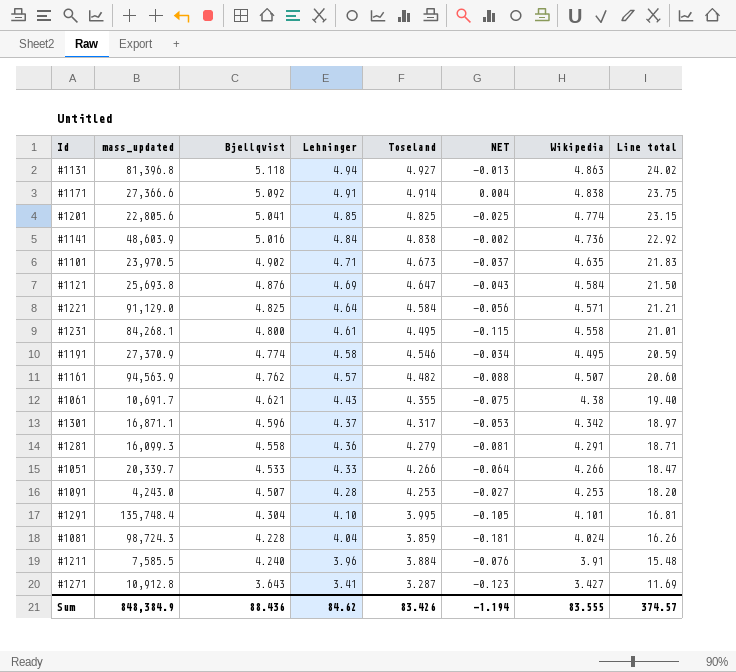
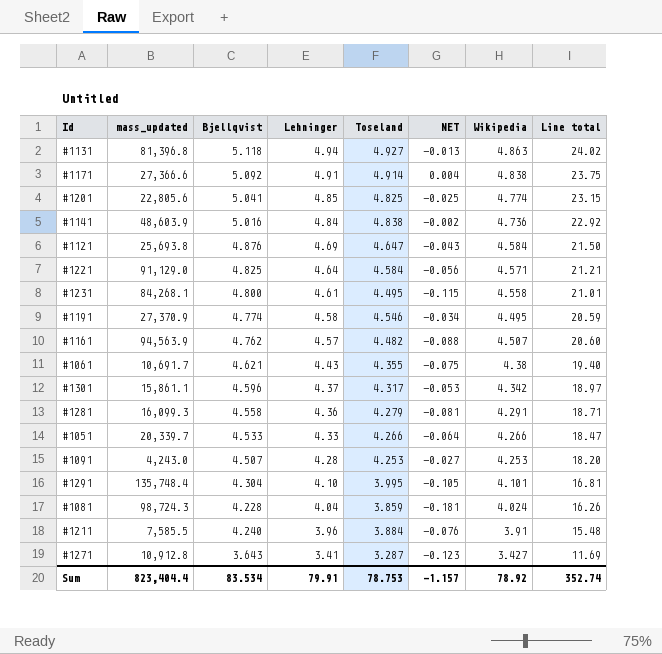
row #1101: 23,970.5 | 4.902 | 4.71 | 4.673 | -0.037 | 4.635 | 21.83 -> none
#1301 | mass_updated: 16,871.1 -> 15,861.1
Sum | mass_updated: 848,384.9 -> 823,404.4
Sum | Bjellqvist: 88.436 -> 83.534
Sum | Lehninger: 84.62 -> 79.91
Sum | Toseland: 83.426 -> 78.753
Sum | NET: -1.194 -> -1.157
Sum | Wikipedia: 83.555 -> 78.92
Sum | Line total: 374.57 -> 352.74

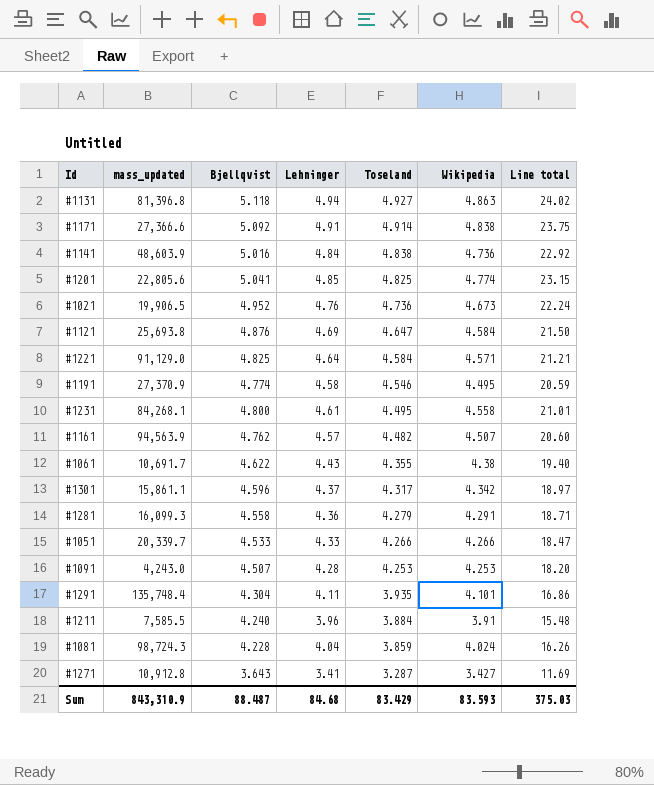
row order: Lehninger descending -> Toseland descending
column NET | formula: [Toseland] - [Lehninger] -> none
row #1021: none -> 19,906.5 | 4.952 | 4.76 | 4.736 | 4.673 | 22.24
#1061 | Bjellqvist: 4.621 -> 4.622
#1291 | Lehninger: 4.10 -> 4.11
#1291 | Toseland: 3.995 -> 3.935
#1291 | Line total: 16.81 -> 16.86
Sum | mass_updated: 823,404.4 -> 843,310.9
Sum | Bjellqvist: 83.534 -> 88.487
Sum | Lehninger: 79.91 -> 84.68
Sum | Toseland: 78.753 -> 83.429
Sum | Wikipedia: 78.92 -> 83.593
Sum | Line total: 352.74 -> 375.03

